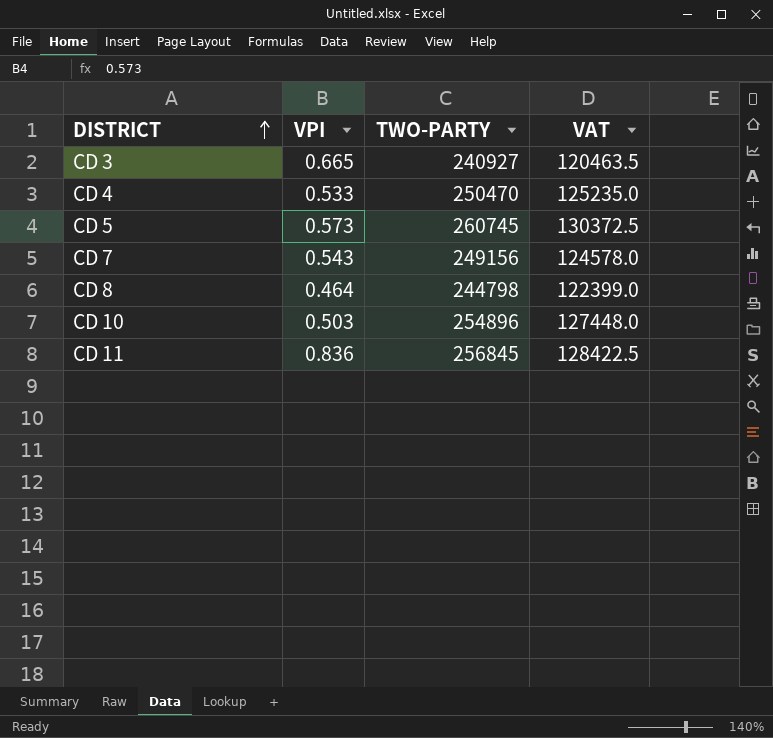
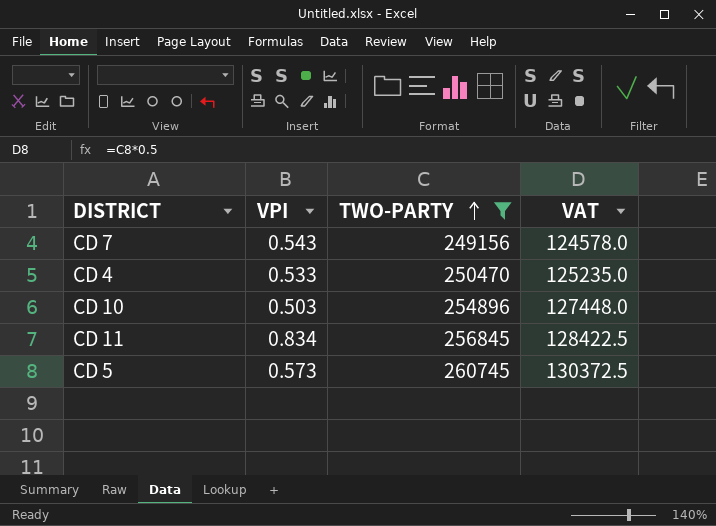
filter: none -> TWO-PARTY >= 249156
row order: DISTRICT ascending -> TWO-PARTY ascending
CD 11 | VPI: 0.836 -> 0.834

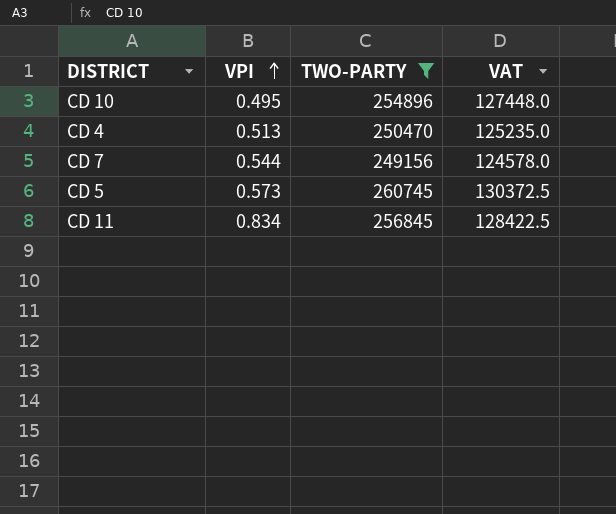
row order: TWO-PARTY ascending -> VPI ascending
CD 10 | VPI: 0.503 -> 0.495
CD 4 | VPI: 0.533 -> 0.513
CD 7 | VPI: 0.543 -> 0.544

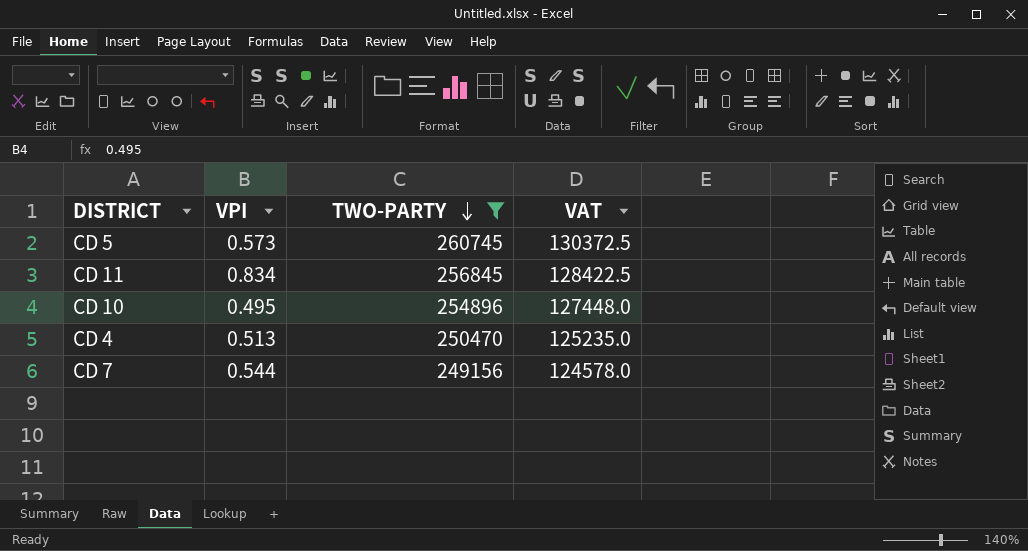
row order: VPI ascending -> TWO-PARTY descending

